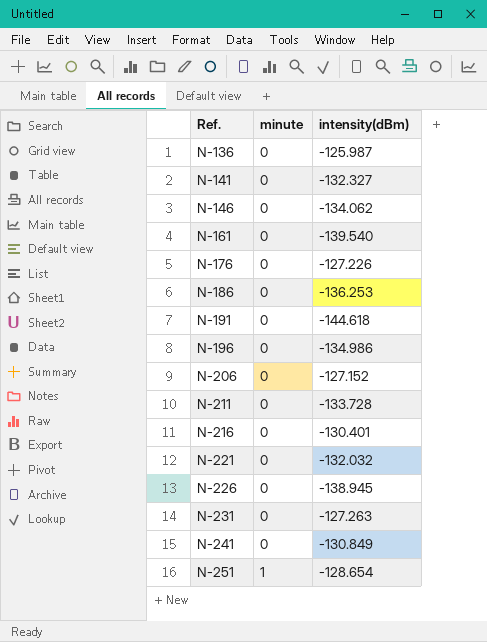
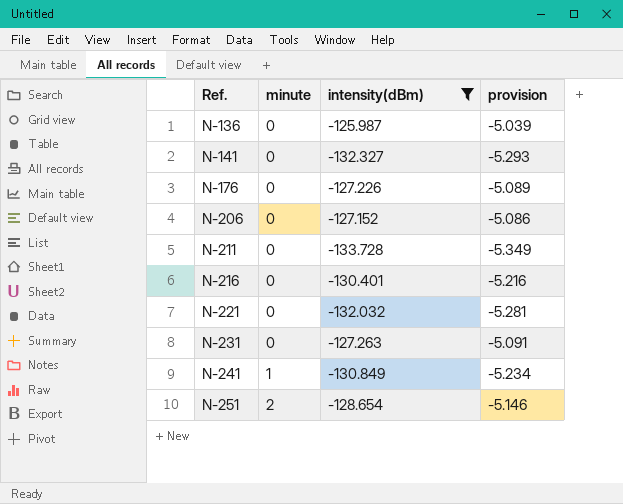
filter: none -> intensity(dBm) >= -133.728
column provision | formula: none -> [intensity(dBm)] * 0.04
N-241 | minute: 0 -> 1
N-251 | minute: 1 -> 2

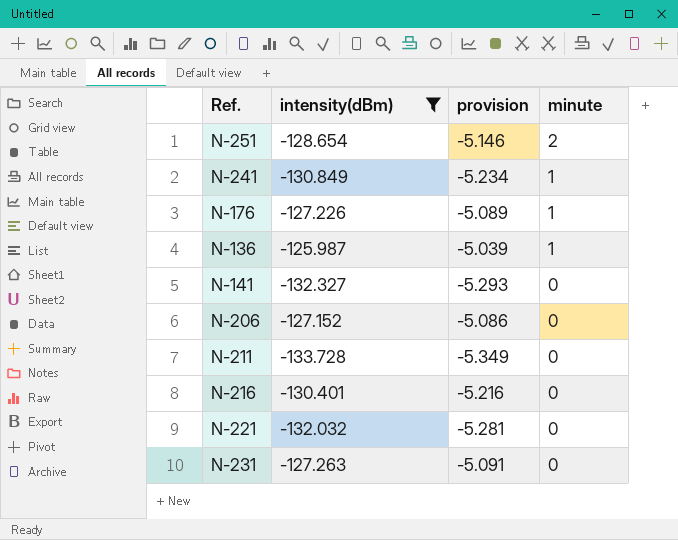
row order: Ref. ascending -> minute descending
column minute | position: 2 -> 4
N-176 | minute: 0 -> 1
N-136 | minute: 0 -> 1

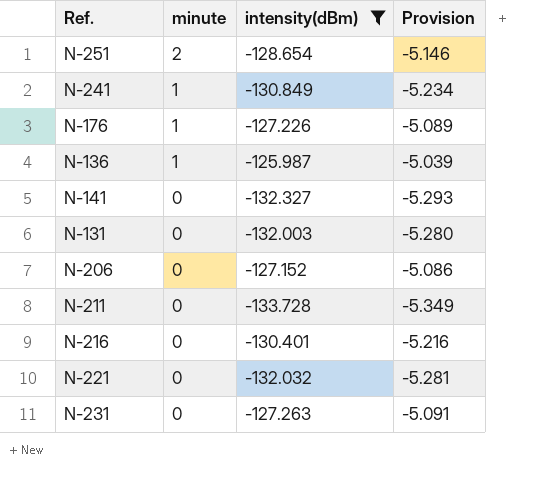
column minute | position: 4 -> 2
column name: provision -> Provision
row N-131: none -> 0 | -132.003 | -5.280

